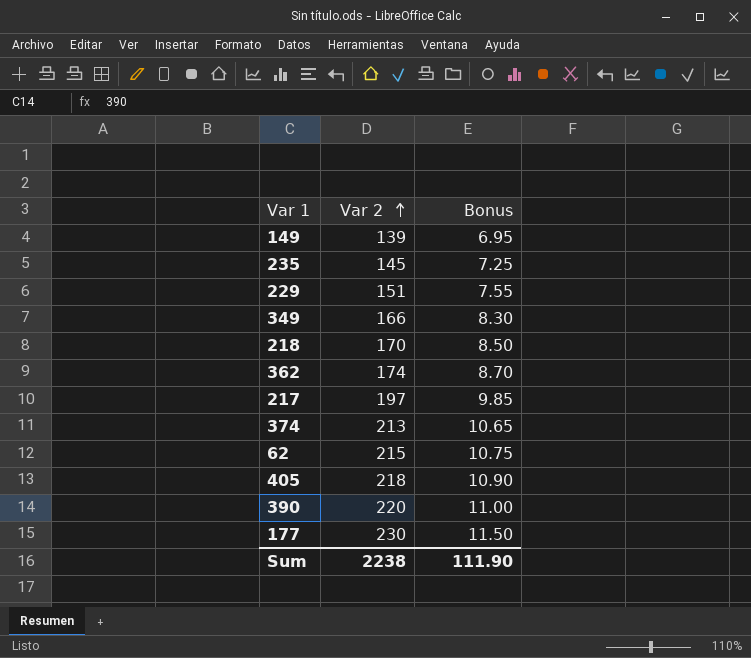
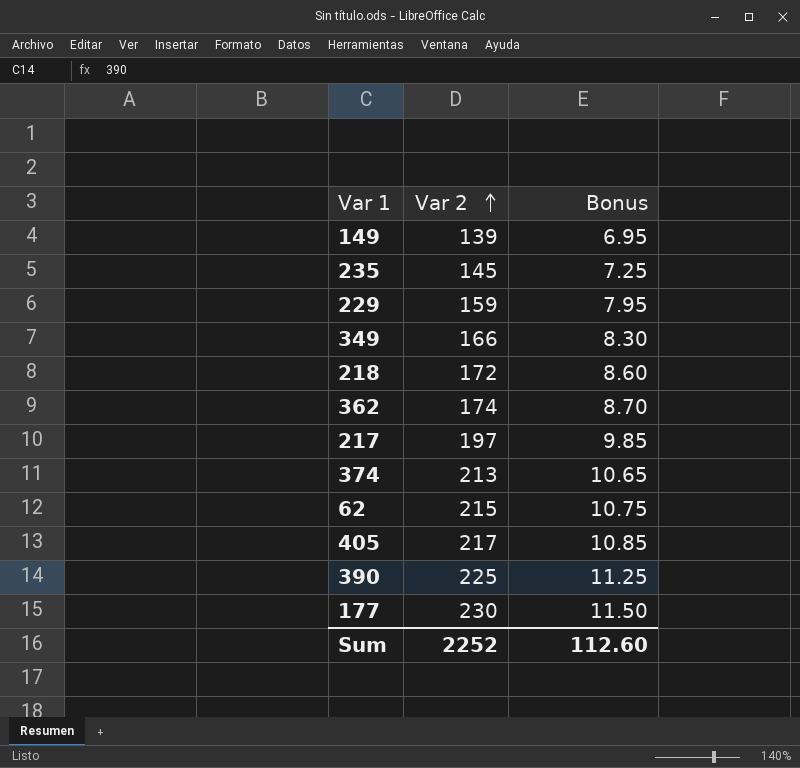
229 | Var 2: 151 -> 159
229 | Bonus: 7.55 -> 7.95
218 | Var 2: 170 -> 172
218 | Bonus: 8.50 -> 8.60
405 | Var 2: 218 -> 217
405 | Bonus: 10.90 -> 10.85
390 | Var 2: 220 -> 225
390 | Bonus: 11.00 -> 11.25
Sum | Var 2: 2238 -> 2252
Sum | Bonus: 111.90 -> 112.60

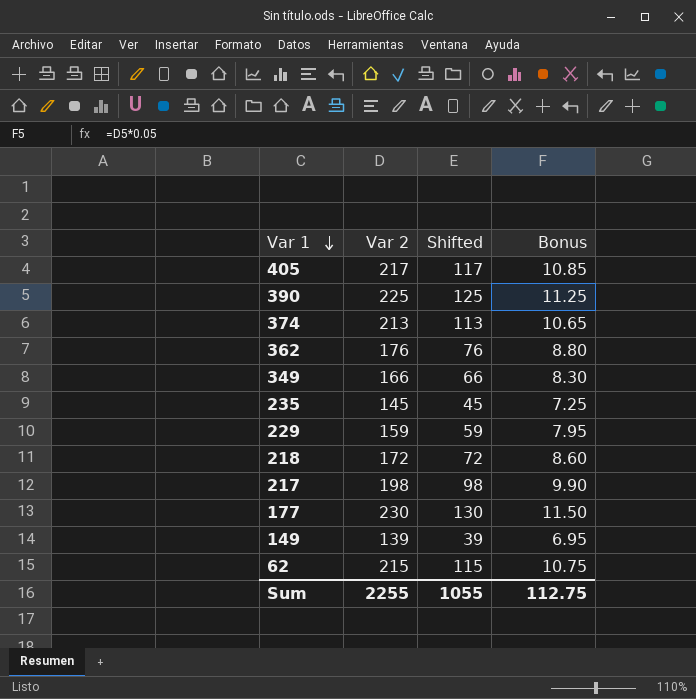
row order: Var 2 ascending -> Var 1 descending
column Shifted | formula: none -> [Var 2] - 100
362 | Var 2: 174 -> 176
362 | Bonus: 8.70 -> 8.80
217 | Var 2: 197 -> 198
217 | Bonus: 9.85 -> 9.90
Sum | Var 2: 2252 -> 2255
Sum | Bonus: 112.60 -> 112.75

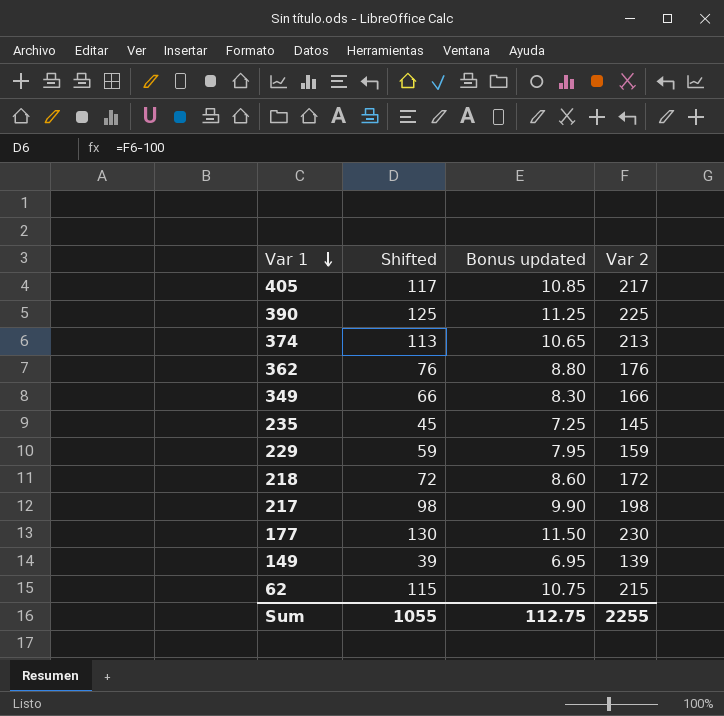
column name: Bonus -> Bonus updated
column Var 2 | position: 2 -> 4

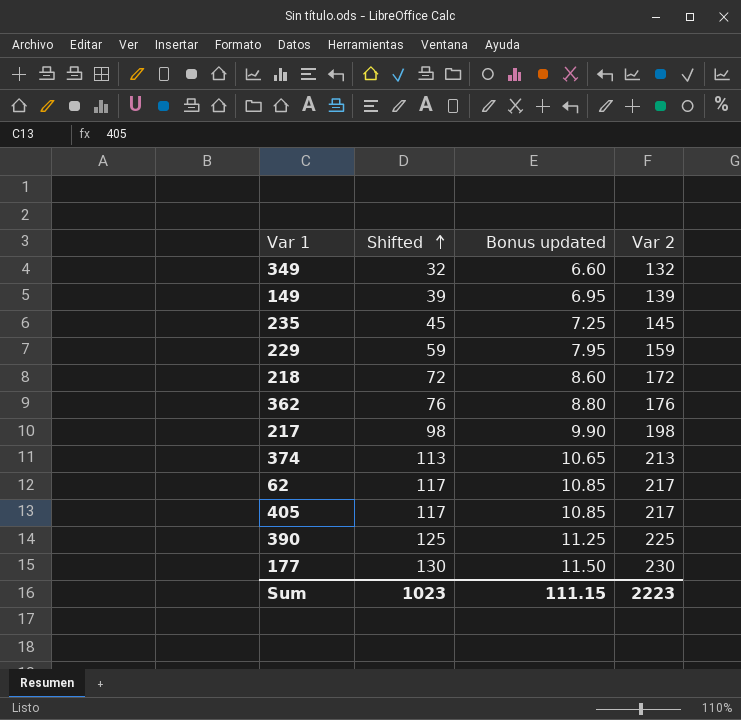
row order: Var 1 descending -> Shifted ascending
349 | Shifted: 66 -> 32
349 | Bonus updated: 8.30 -> 6.60
349 | Var 2: 166 -> 132
62 | Shifted: 115 -> 117
62 | Bonus updated: 10.75 -> 10.85
62 | Var 2: 215 -> 217
Sum | Shifted: 1055 -> 1023
Sum | Bonus updated: 112.75 -> 111.15
Sum | Var 2: 2255 -> 2223

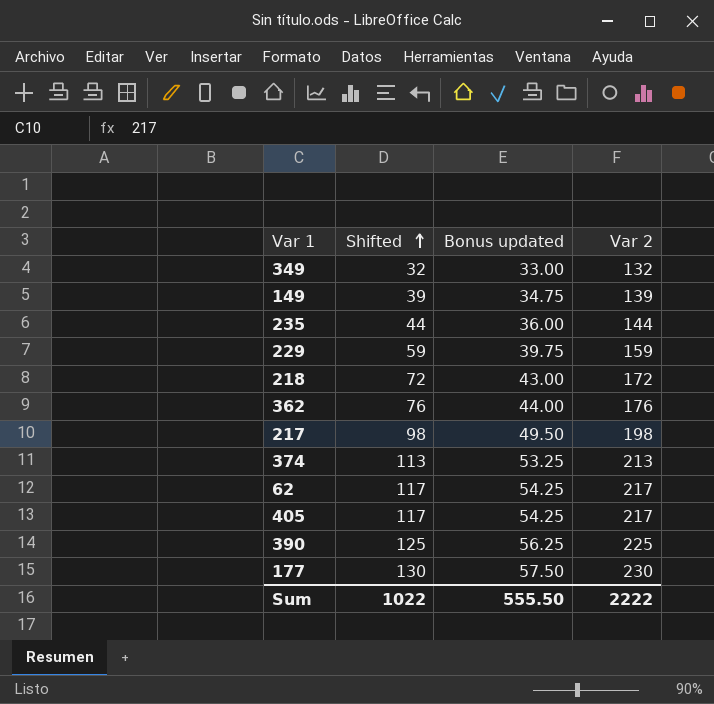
column Bonus updated | formula: [Var 2] * 0.05 -> [Var 2] * 0.25
235 | Shifted: 45 -> 44
235 | Var 2: 145 -> 144
Sum | Shifted: 1023 -> 1022
Sum | Bonus updated: 111.15 -> 555.50
Sum | Var 2: 2223 -> 2222

